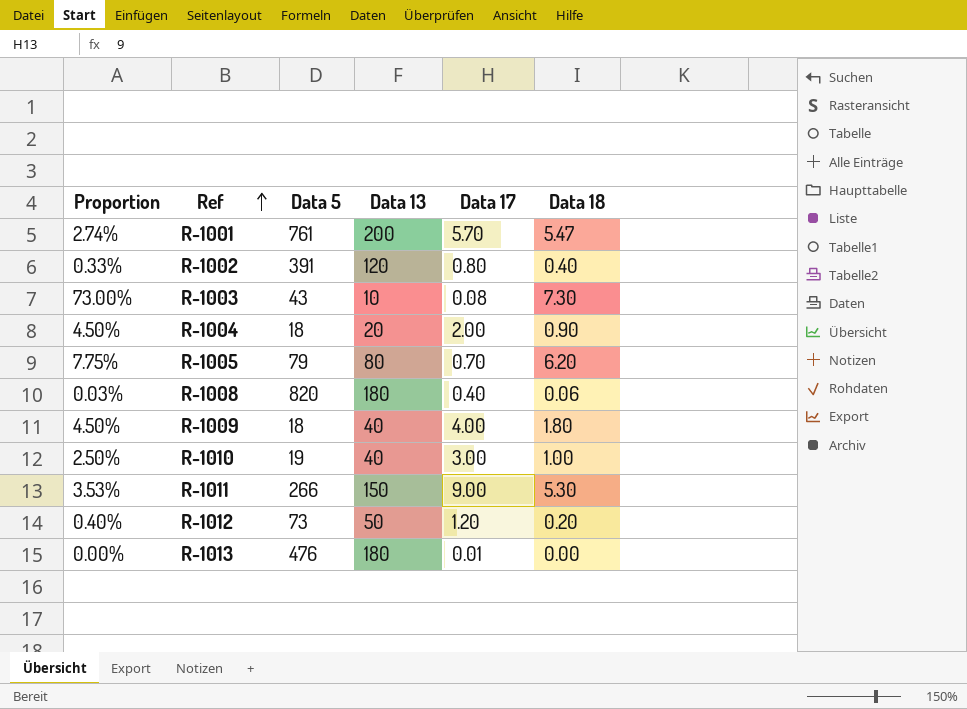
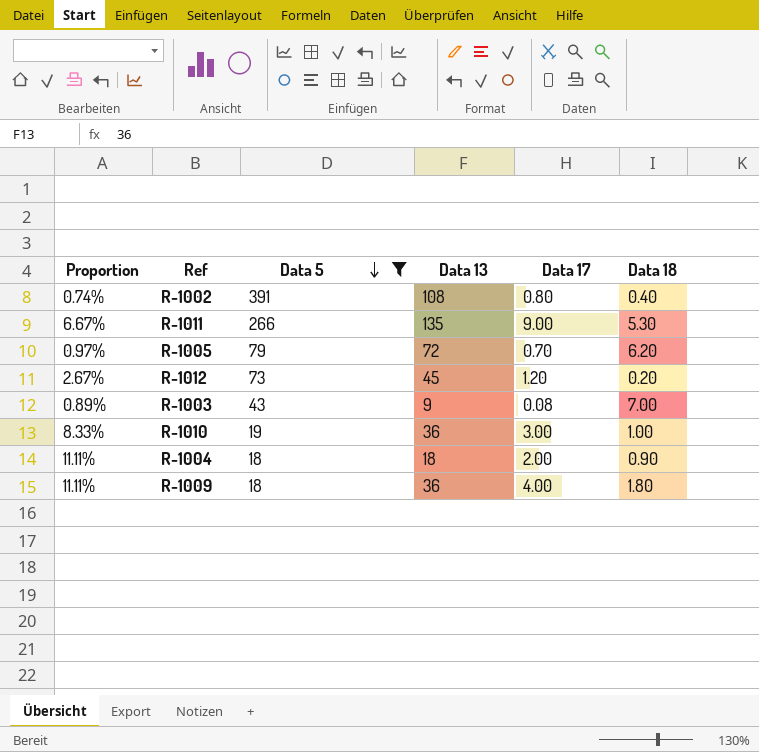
filter: none -> Data 5 <= 391
row order: Ref ascending -> Data 5 descending
column Proportion | formula: [Data 18] / [Data 13] -> [Data 17] / [Data 13]
R-1002 | Data 13: 120 -> 108
R-1011 | Data 13: 150 -> 135
R-1005 | Data 13: 80 -> 72
R-1012 | Data 13: 50 -> 45
R-1003 | Data 13: 10 -> 9
R-1003 | Data 18: 7.30 -> 7.00
R-1010 | Data 13: 40 -> 36
R-1004 | Data 13: 20 -> 18
R-1009 | Data 13: 40 -> 36

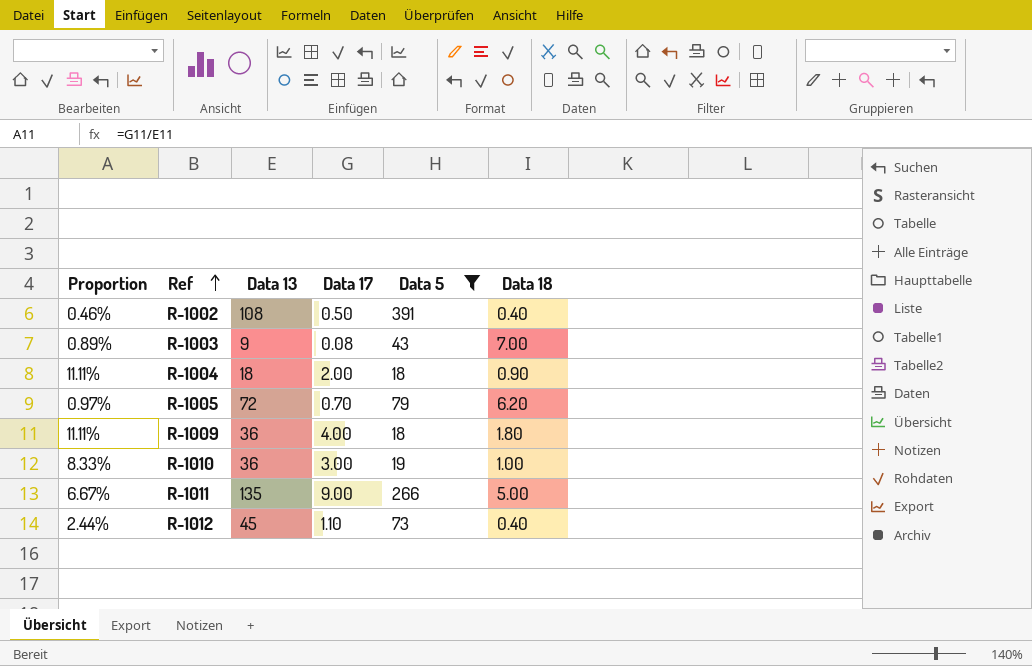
row order: Data 5 descending -> Ref ascending
column Data 5 | position: 3 -> 5
R-1002 | Proportion: 0.74% -> 0.46%
R-1002 | Data 17: 0.80 -> 0.50
R-1011 | Data 18: 5.30 -> 5.00
R-1012 | Proportion: 2.67% -> 2.44%
R-1012 | Data 17: 1.20 -> 1.10
R-1012 | Data 18: 0.20 -> 0.40

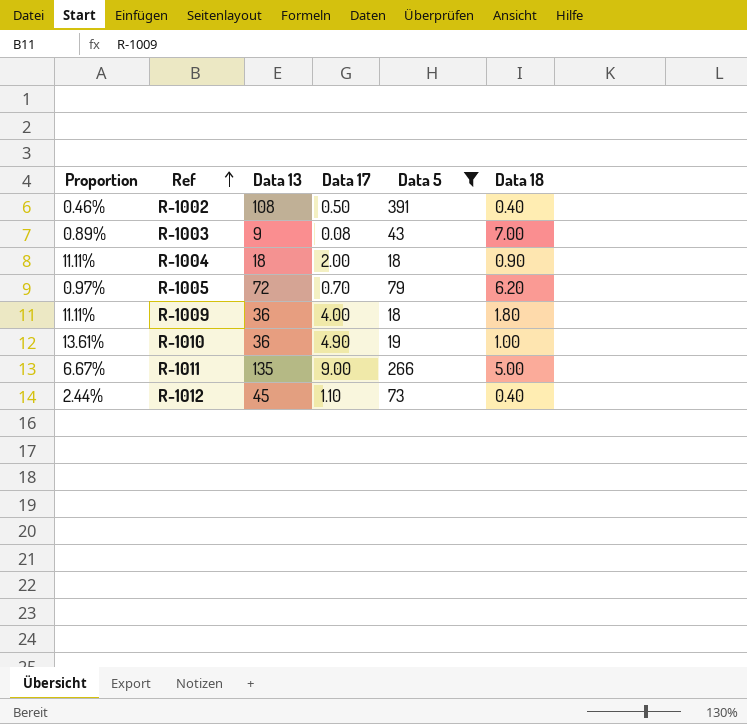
R-1010 | Proportion: 8.33% -> 13.61%
R-1010 | Data 17: 3.00 -> 4.90

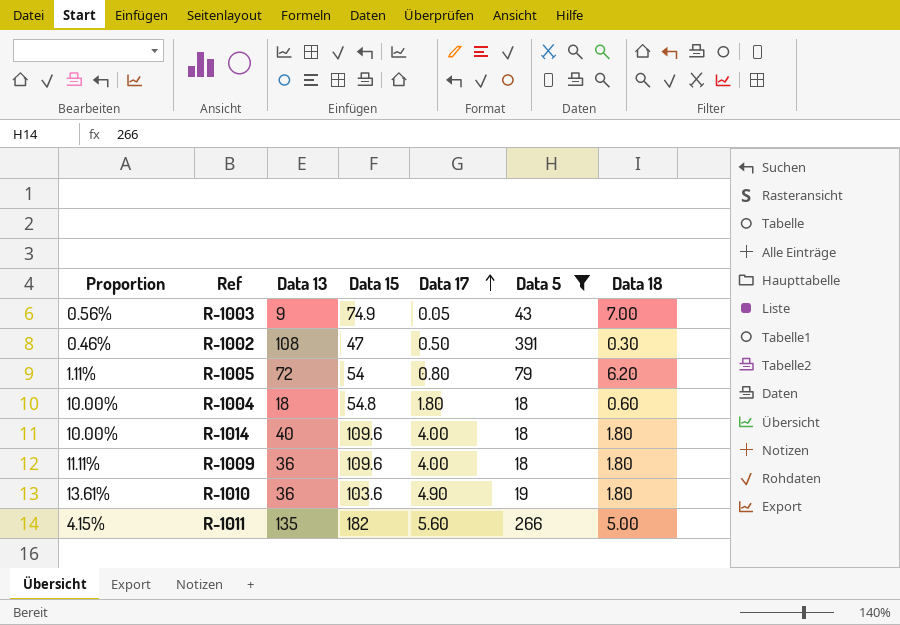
row order: Ref ascending -> Data 17 ascending
column Data 15 | position: none -> 4
row R-1012: 2.44% | 45 | 1.10 | 73 | 0.40 -> none
R-1003 | Proportion: 0.89% -> 0.56%
R-1003 | Data 17: 0.08 -> 0.05
R-1002 | Data 18: 0.40 -> 0.30
R-1005 | Proportion: 0.97% -> 1.11%
R-1005 | Data 17: 0.70 -> 0.80
R-1004 | Proportion: 11.11% -> 10.00%
R-1004 | Data 17: 2.00 -> 1.80
R-1004 | Data 18: 0.90 -> 0.60
row R-1014: none -> 10.00% | 40 | 109.6 | 4.00 | 18 | 1.80
R-1010 | Data 18: 1.00 -> 1.80
R-1011 | Proportion: 6.67% -> 4.15%
R-1011 | Data 17: 9.00 -> 5.60

